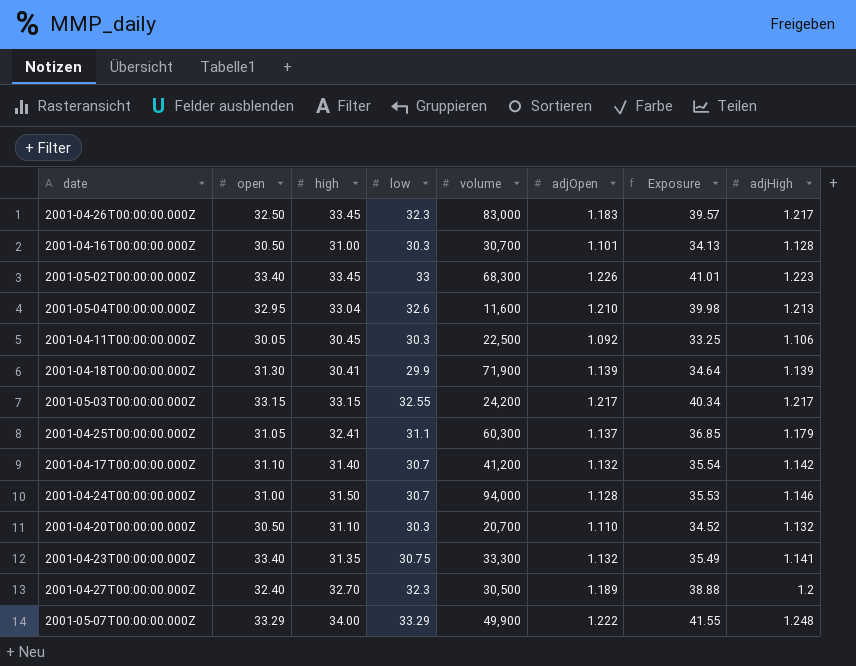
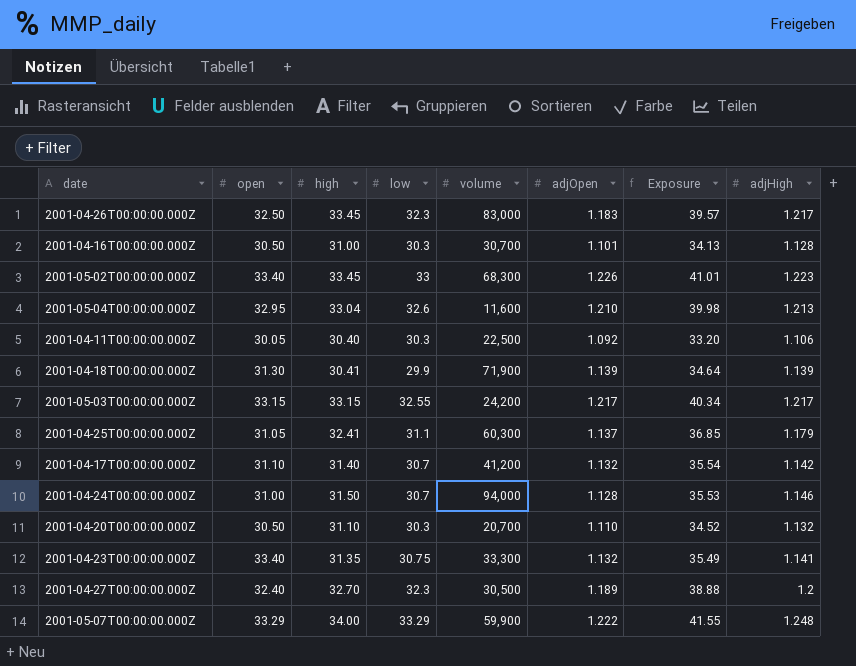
2001-04-11T00:00:00.000Z | high: 30.45 -> 30.40
2001-04-11T00:00:00.000Z | Exposure: 33.25 -> 33.20
2001-05-07T00:00:00.000Z | volume: 49,900 -> 59,900

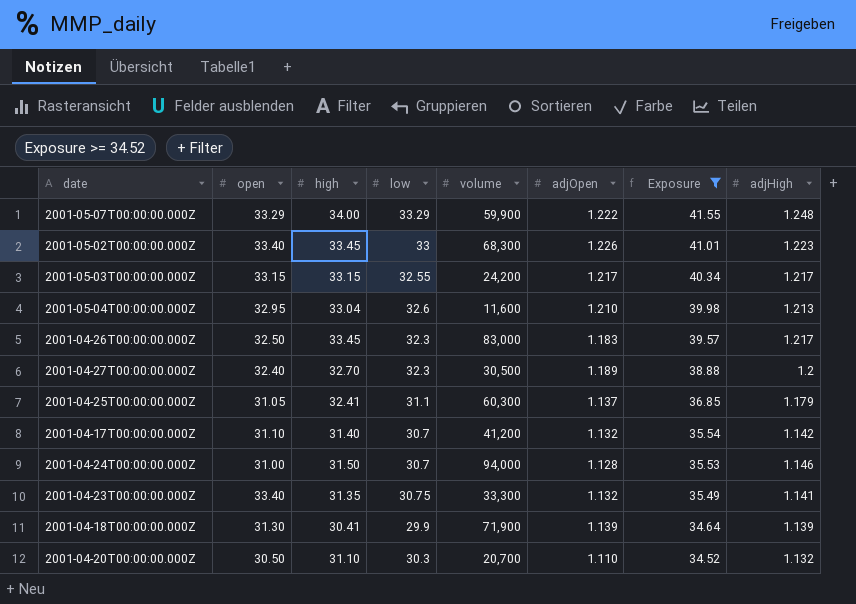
filter: none -> Exposure >= 34.52
row order: none -> Exposure descending

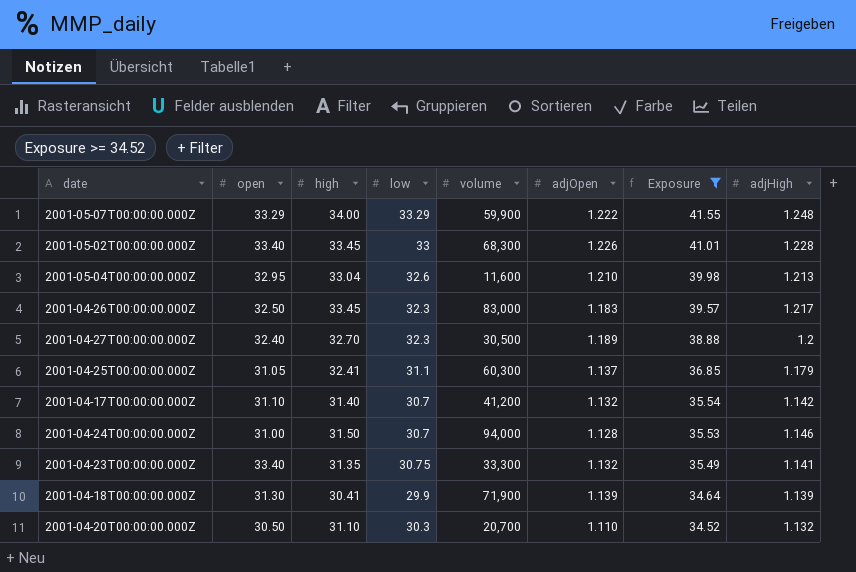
row 2001-05-03T00:00:00.000Z: 33.15 | 33.15 | 32.55 | 24,200 | 1.217 | 40.34 | 1.217 -> none
2001-05-02T00:00:00.000Z | adjHigh: 1.223 -> 1.228

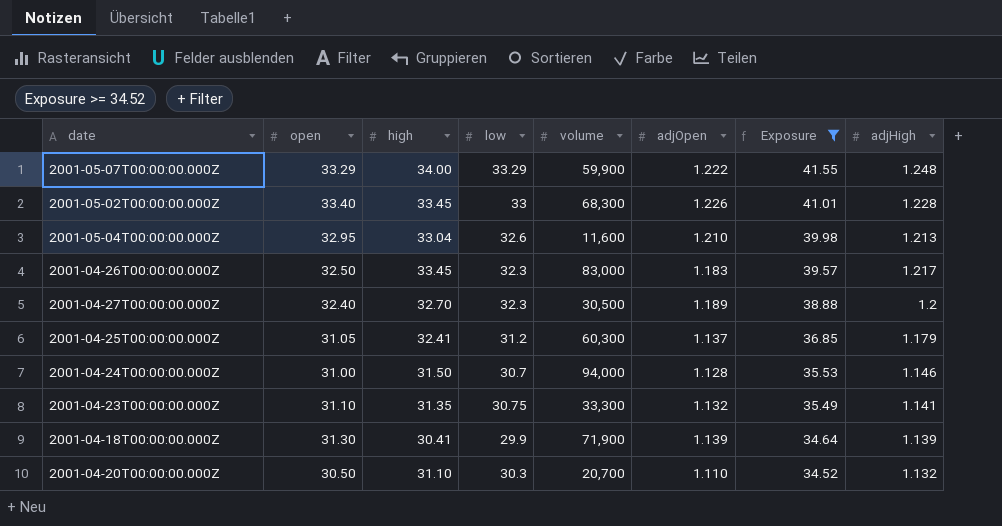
row 2001-04-17T00:00:00.000Z: 31.10 | 31.40 | 30.7 | 41,200 | 1.132 | 35.54 | 1.142 -> none
2001-04-25T00:00:00.000Z | low: 31.1 -> 31.2
2001-04-23T00:00:00.000Z | open: 33.40 -> 31.10

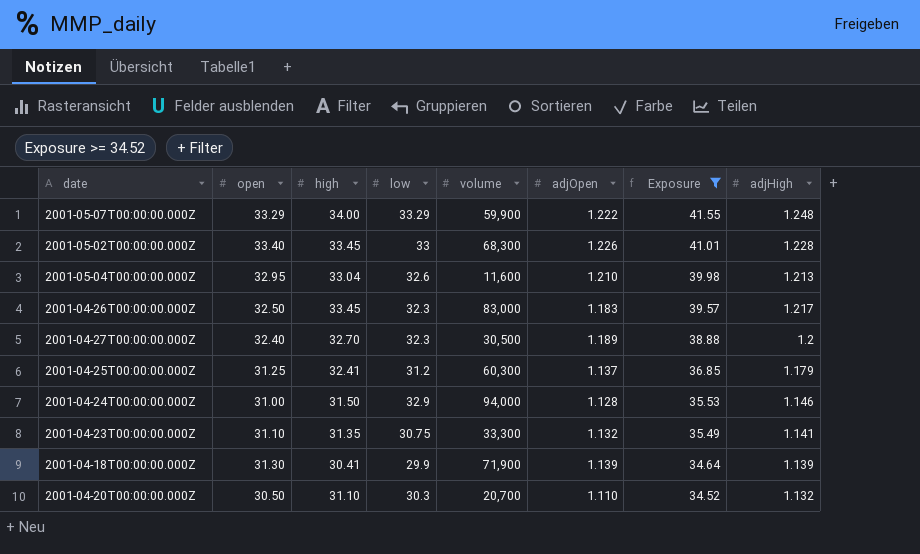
2001-04-25T00:00:00.000Z | open: 31.05 -> 31.25
2001-04-24T00:00:00.000Z | low: 30.7 -> 32.9

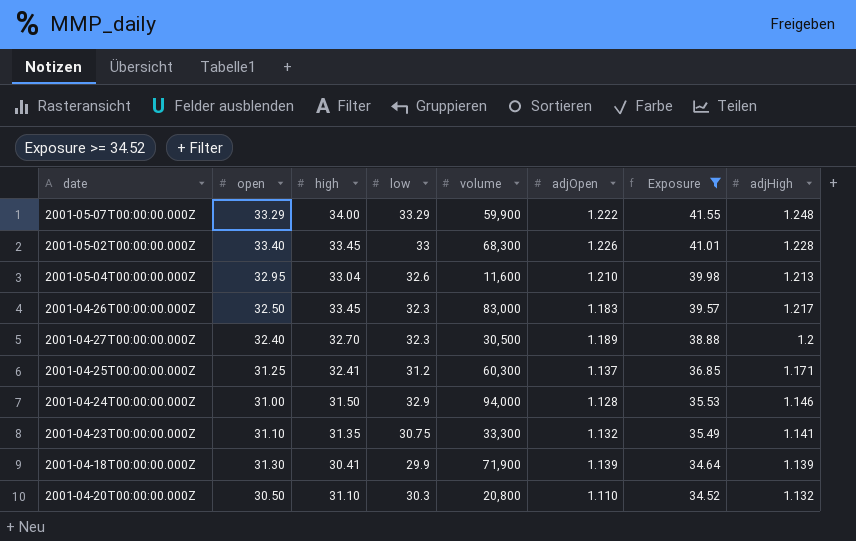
2001-04-25T00:00:00.000Z | adjHigh: 1.179 -> 1.171
2001-04-20T00:00:00.000Z | volume: 20,700 -> 20,800

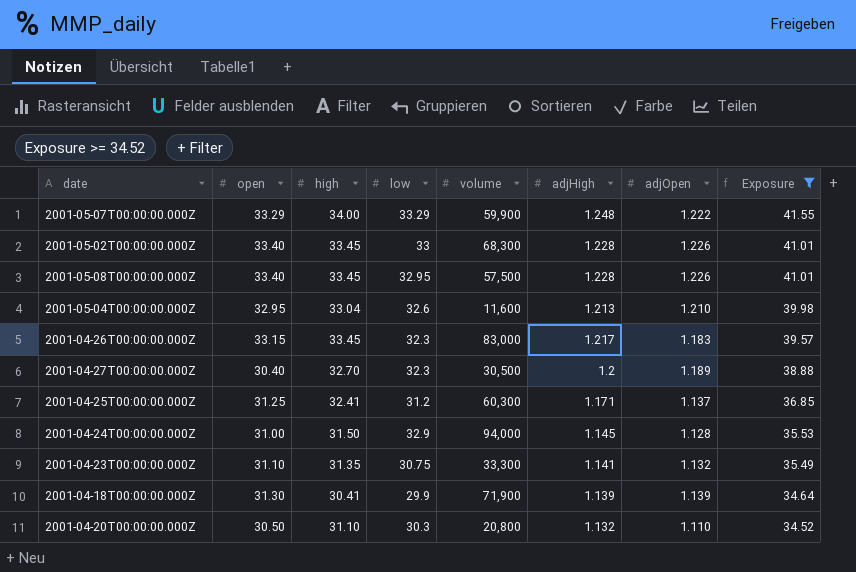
column adjHigh | position: 8 -> 6
row 2001-05-08T00:00:00.000Z: none -> 33.40 | 33.45 | 32.95 | 57,500 | 1.228 | 1.226 | 41.01
2001-04-26T00:00:00.000Z | open: 32.50 -> 33.15
2001-04-27T00:00:00.000Z | open: 32.40 -> 30.40
2001-04-24T00:00:00.000Z | adjHigh: 1.146 -> 1.145

